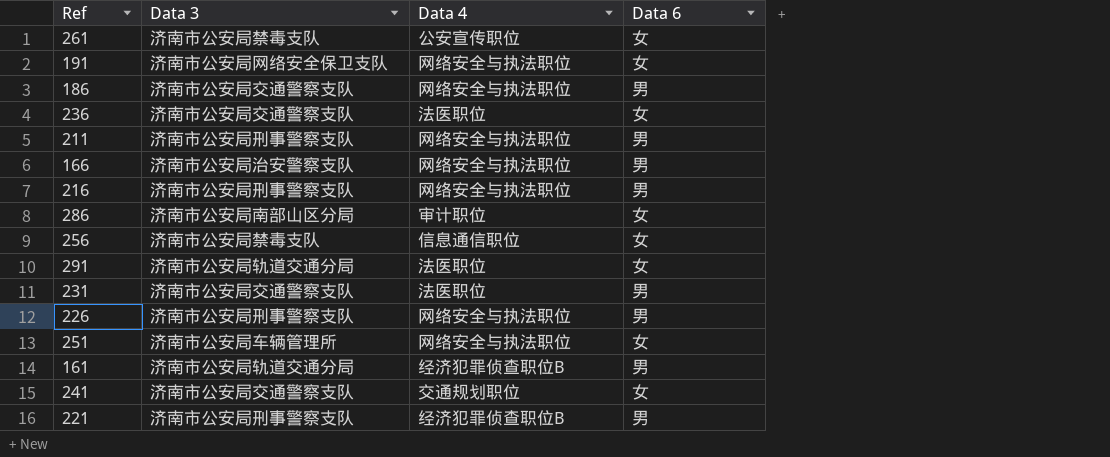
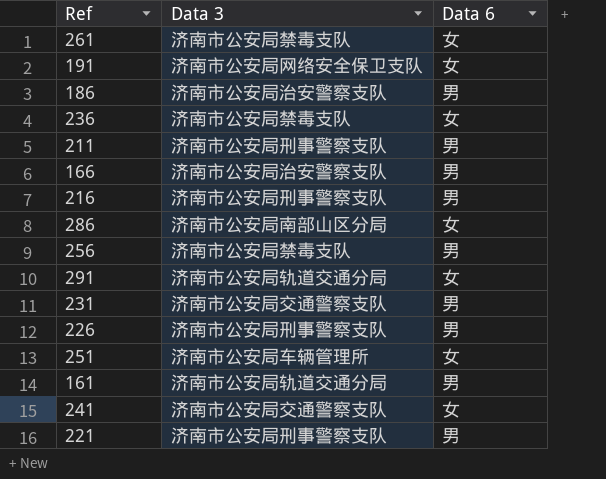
column Data 4 | position: 3 -> none
186 | Data 3: 济南市公安局交通警察支队 -> 济南市公安局治安警察支队
236 | Data 3: 济南市公安局交通警察支队 -> 济南市公安局禁毒支队
256 | Data 6: 女 -> 男

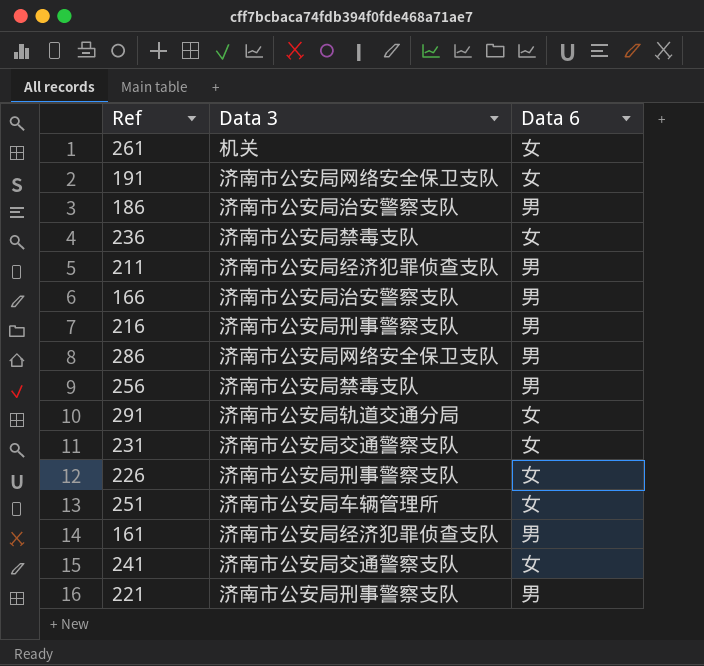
261 | Data 3: 济南市公安局禁毒支队 -> 机关
211 | Data 3: 济南市公安局刑事警察支队 -> 济南市公安局经济犯罪侦查支队
286 | Data 3: 济南市公安局南部山区分局 -> 济南市公安局网络安全保卫支队
286 | Data 6: 女 -> 男
231 | Data 6: 男 -> 女
226 | Data 6: 男 -> 女
161 | Data 3: 济南市公安局轨道交通分局 -> 济南市公安局经济犯罪侦查支队

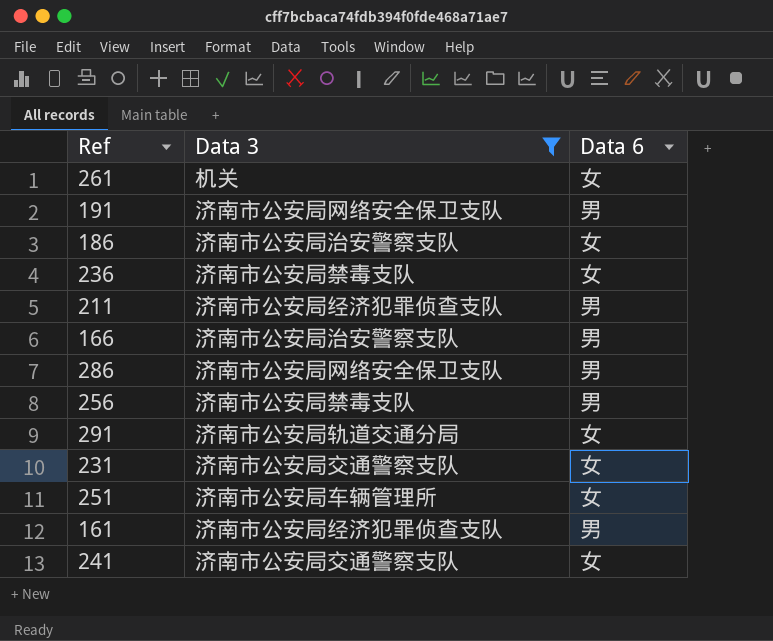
filter: none -> Data 3 != 济南市公安局刑事警察支队
191 | Data 6: 女 -> 男
186 | Data 6: 男 -> 女

